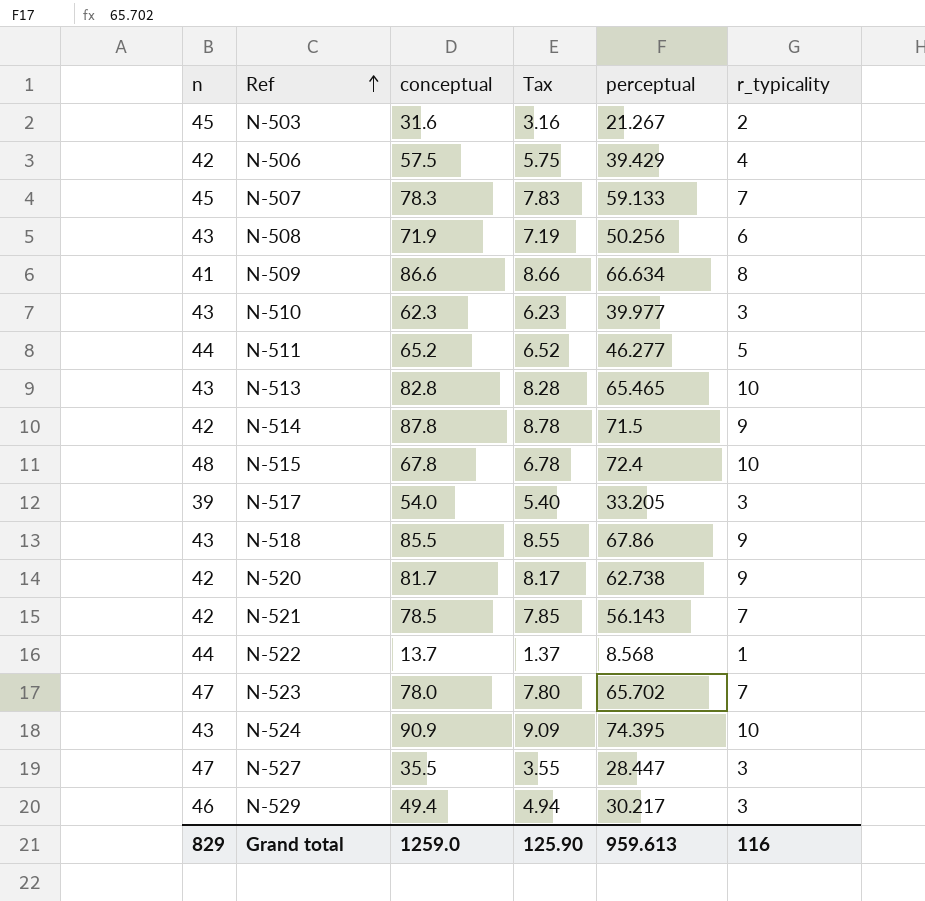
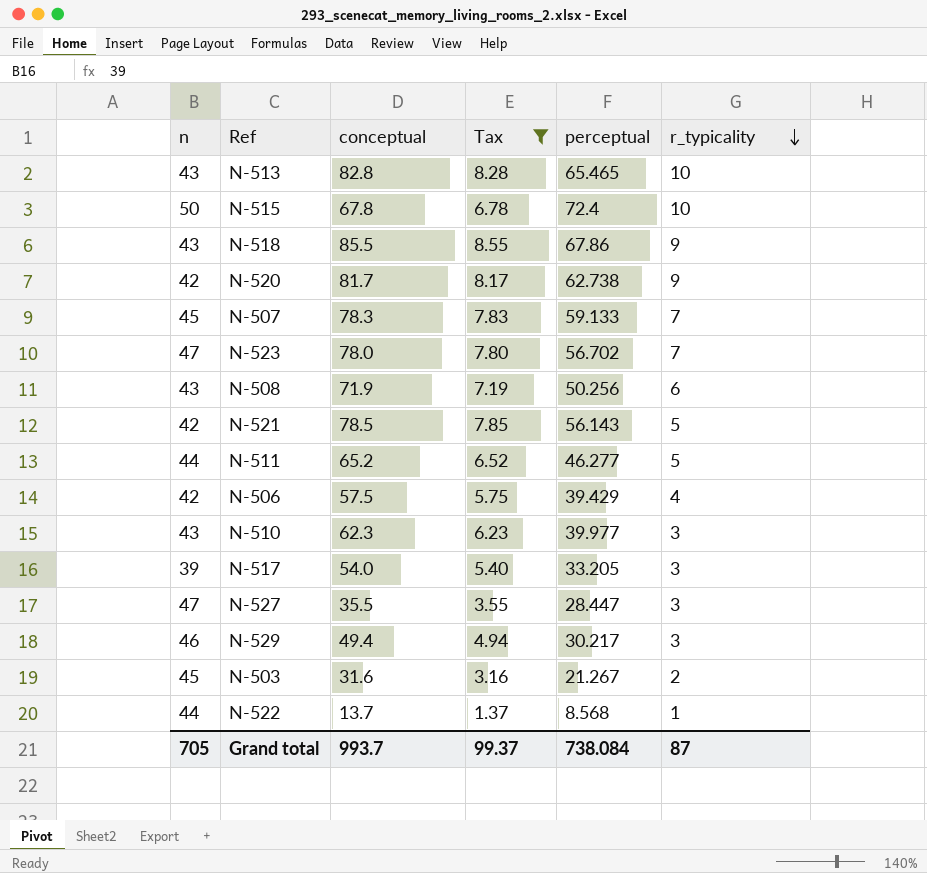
filter: none -> Tax <= 8.55
row order: Ref ascending -> r_typicality descending
N-515 | n: 48 -> 50
N-523 | perceptual: 65.702 -> 56.702
N-521 | r_typicality: 7 -> 5
Grand total | n: 829 -> 705
Grand total | conceptual: 1259.0 -> 993.7
Grand total | Tax: 125.90 -> 99.37
Grand total | perceptual: 959.613 -> 738.084
Grand total | r_typicality: 116 -> 87

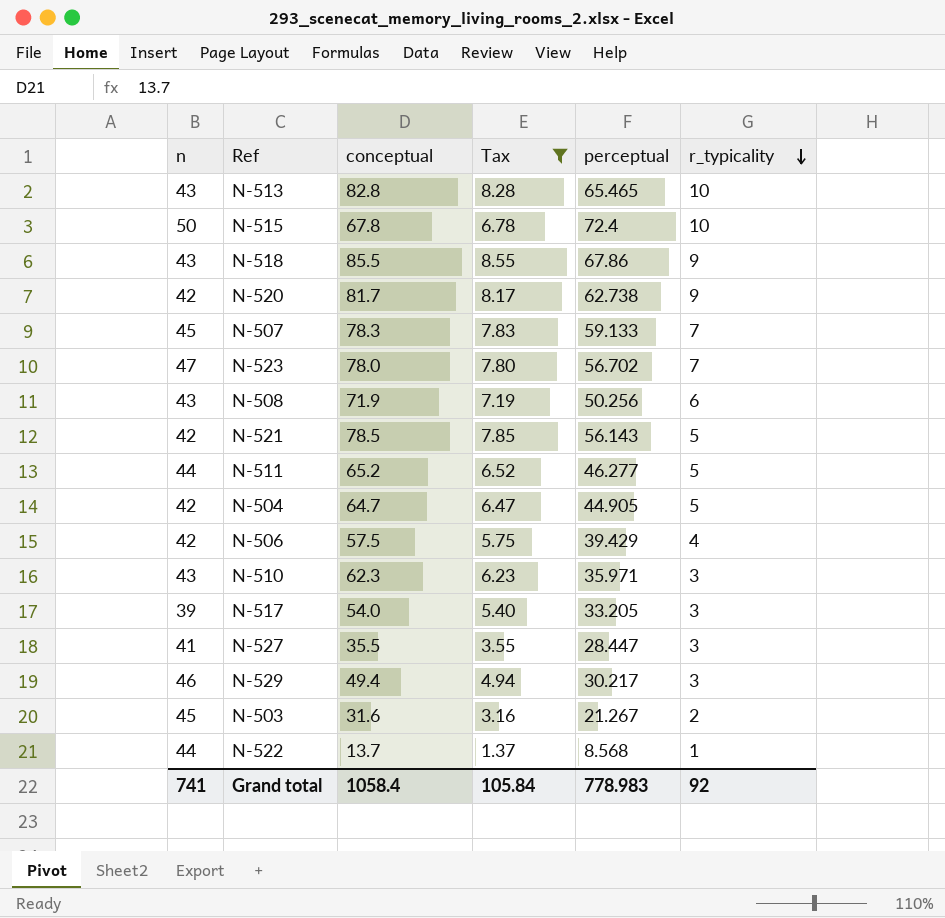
row N-504: none -> 42 | 64.7 | 6.47 | 44.905 | 5
N-510 | perceptual: 39.977 -> 35.971
N-527 | n: 47 -> 41
Grand total | n: 705 -> 741
Grand total | conceptual: 993.7 -> 1058.4
Grand total | Tax: 99.37 -> 105.84
Grand total | perceptual: 738.084 -> 778.983
Grand total | r_typicality: 87 -> 92

